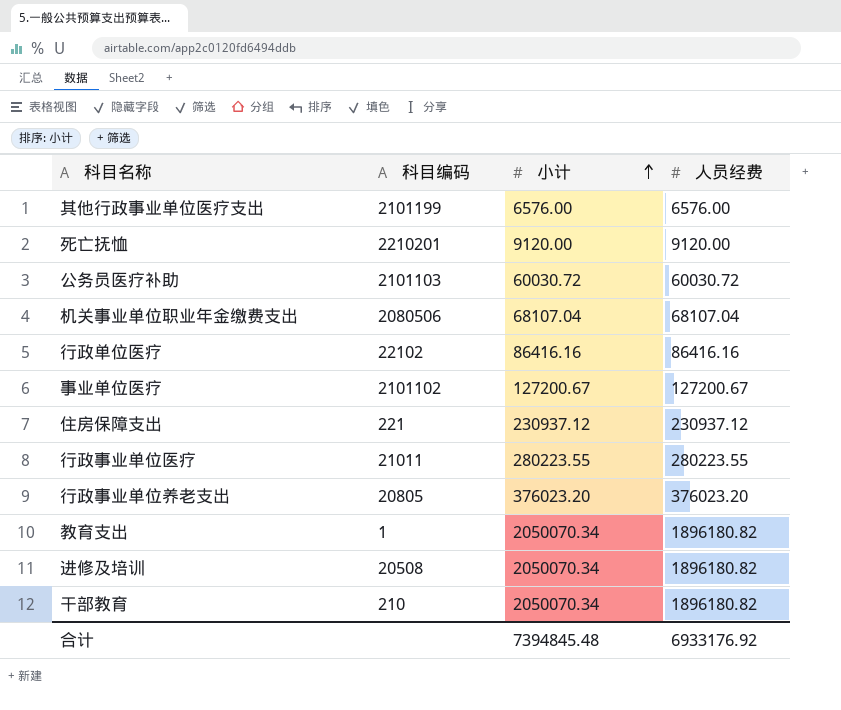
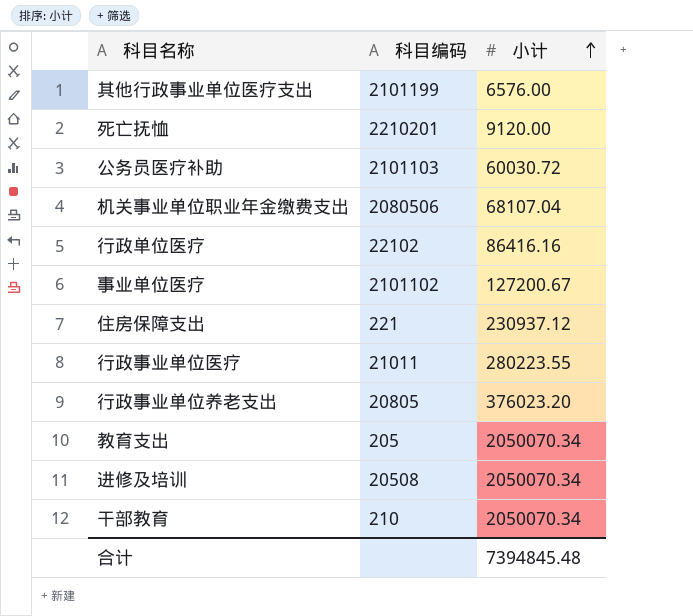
column 人员经费 | position: 4 -> none
教育支出 | 科目编码: 1 -> 205

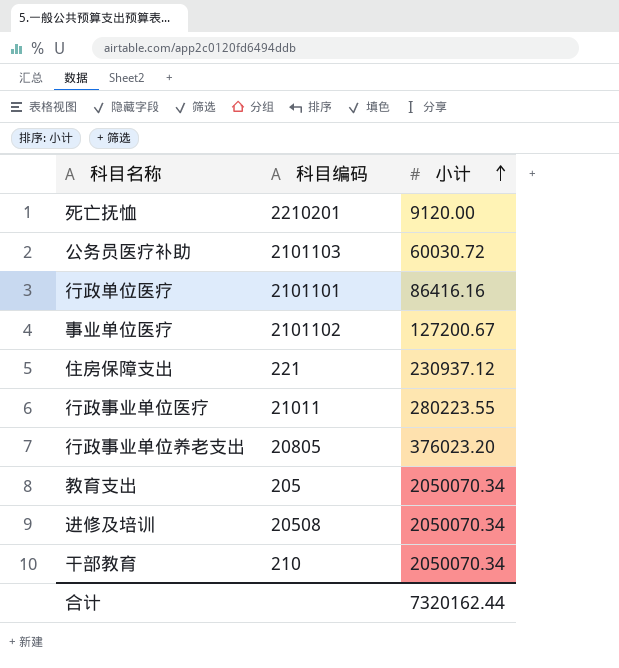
row 其他行政事业单位医疗支出: 2101199 | 6576.00 -> none
row 机关事业单位职业年金缴费支出: 2080506 | 68107.04 -> none
行政单位医疗 | 科目编码: 22102 -> 2101101
合计 | 小计: 7394845.48 -> 7320162.44

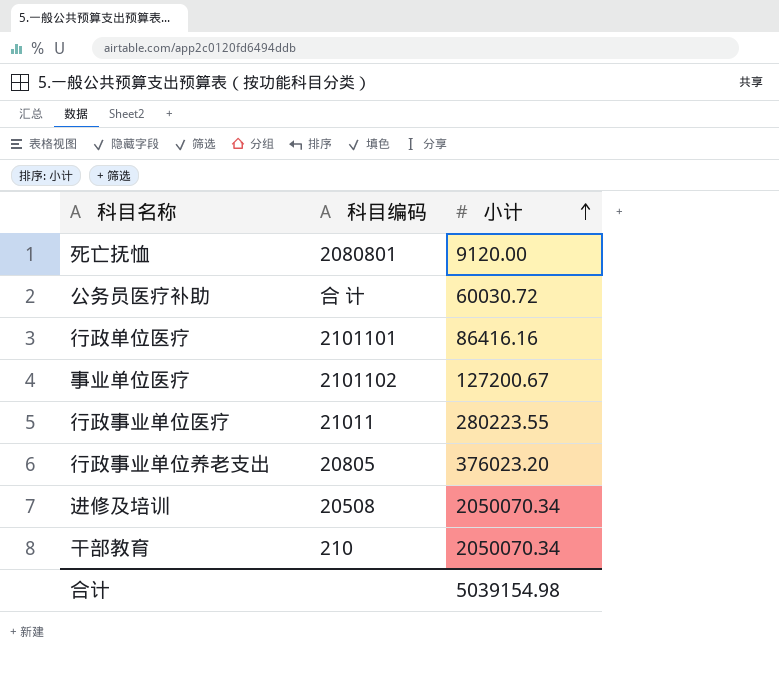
row 住房保障支出: 221 | 230937.12 -> none
row 教育支出: 205 | 2050070.34 -> none
死亡抚恤 | 科目编码: 2210201 -> 2080801
公务员医疗补助 | 科目编码: 2101103 -> 合 计
合计 | 小计: 7320162.44 -> 5039154.98

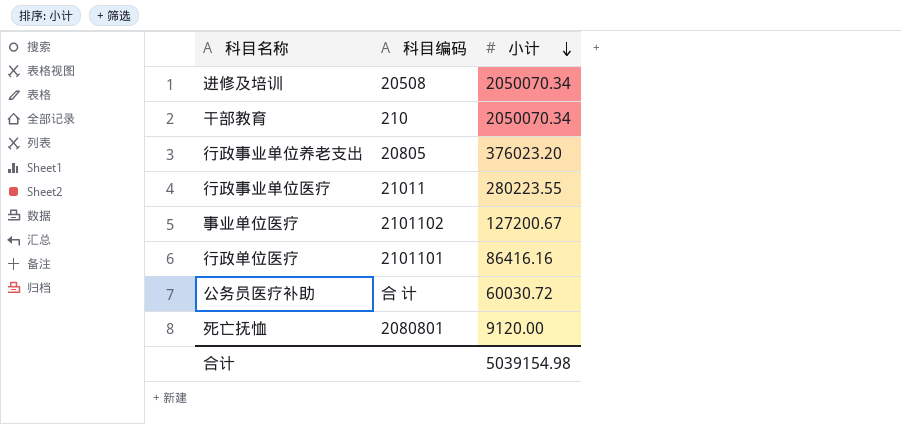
row order: 小计 ascending -> 小计 descending

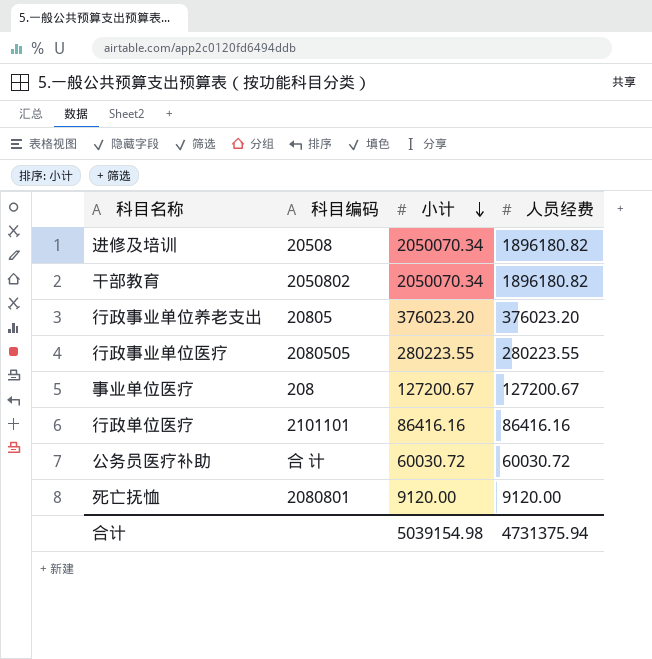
column 人员经费 | position: none -> 4
干部教育 | 科目编码: 210 -> 2050802
行政事业单位医疗 | 科目编码: 21011 -> 2080505
事业单位医疗 | 科目编码: 2101102 -> 208

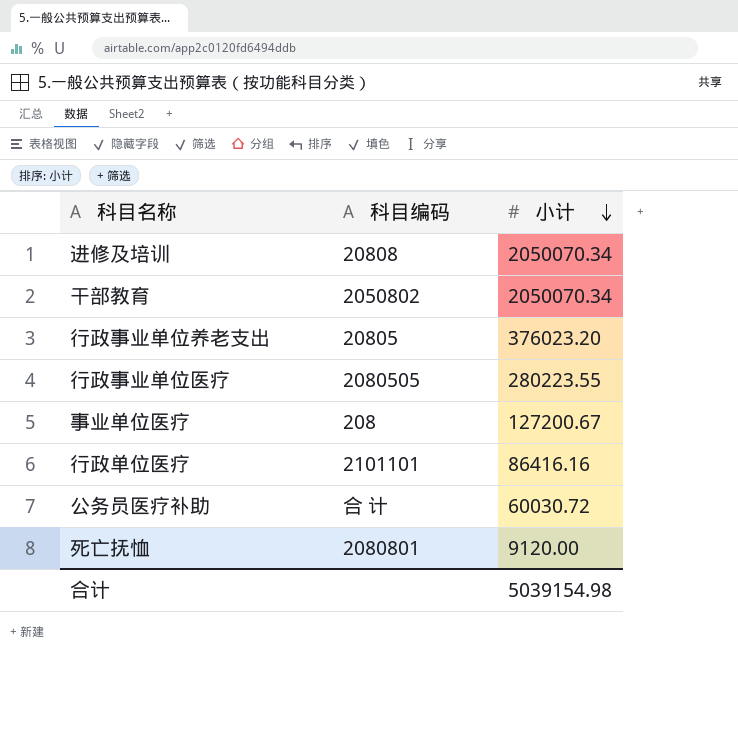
column 人员经费 | position: 4 -> none
进修及培训 | 科目编码: 20508 -> 20808

